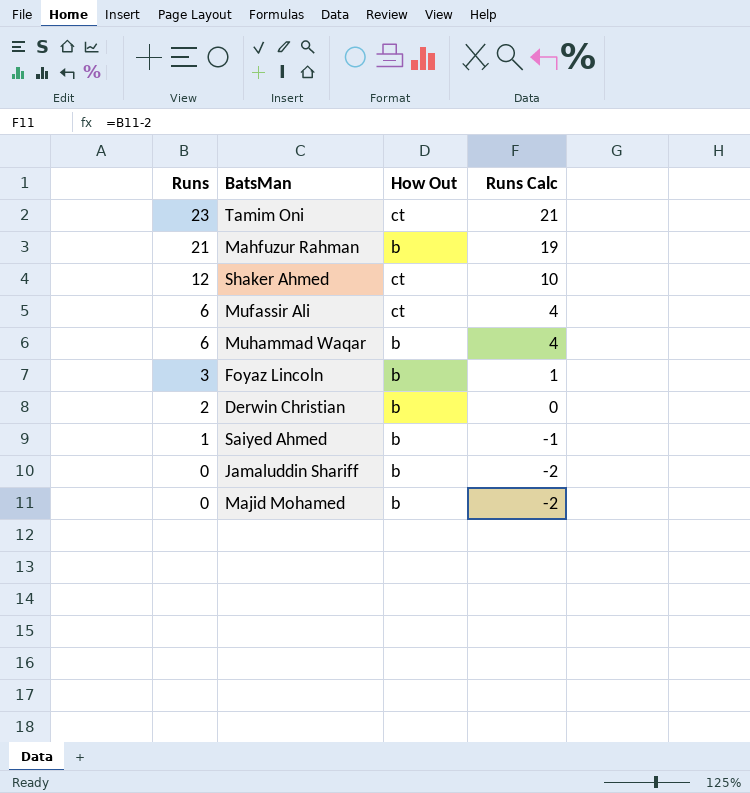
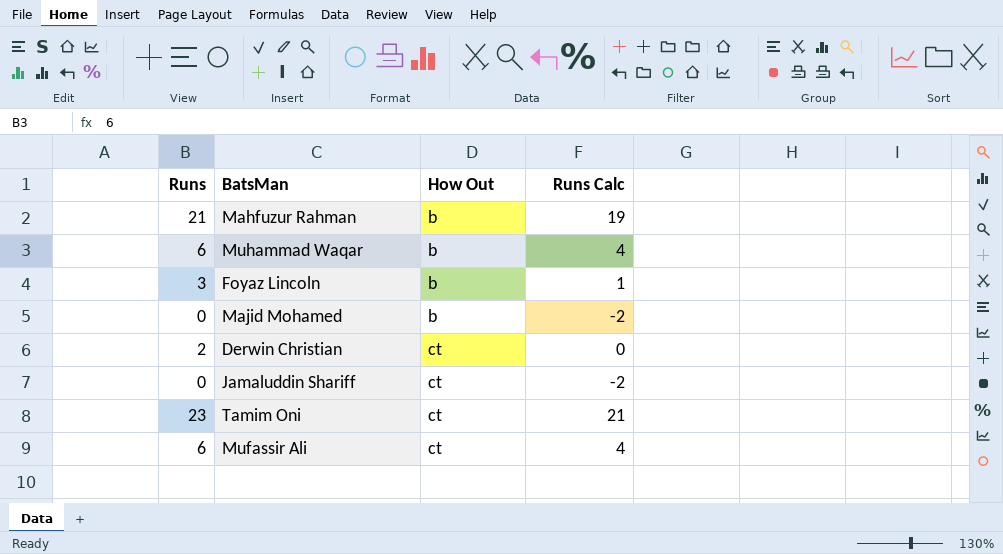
row order: Runs descending -> How Out ascending
row Shaker Ahmed: 12 | ct | 10 -> none
row Saiyed Ahmed: 1 | b | -1 -> none
Derwin Christian | How Out: b -> ct
Jamaluddin Shariff | How Out: b -> ct

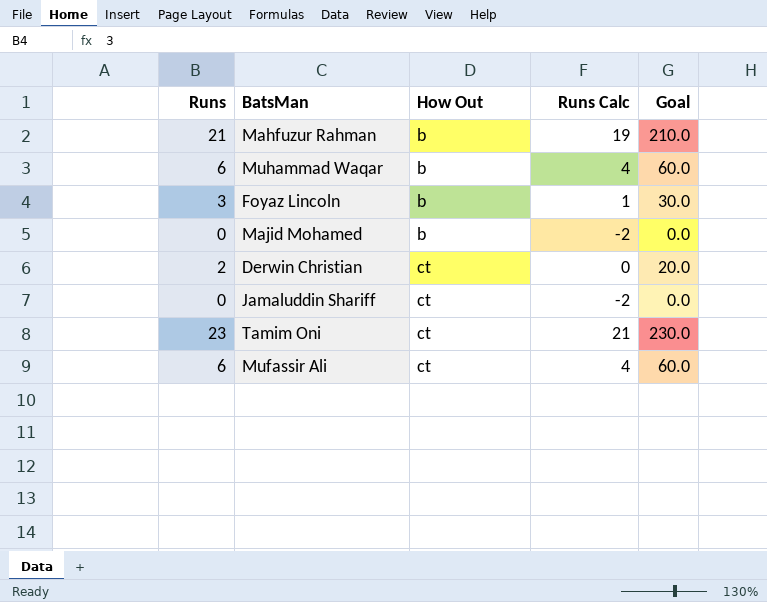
column Goal | formula: none -> [Runs] * 10

